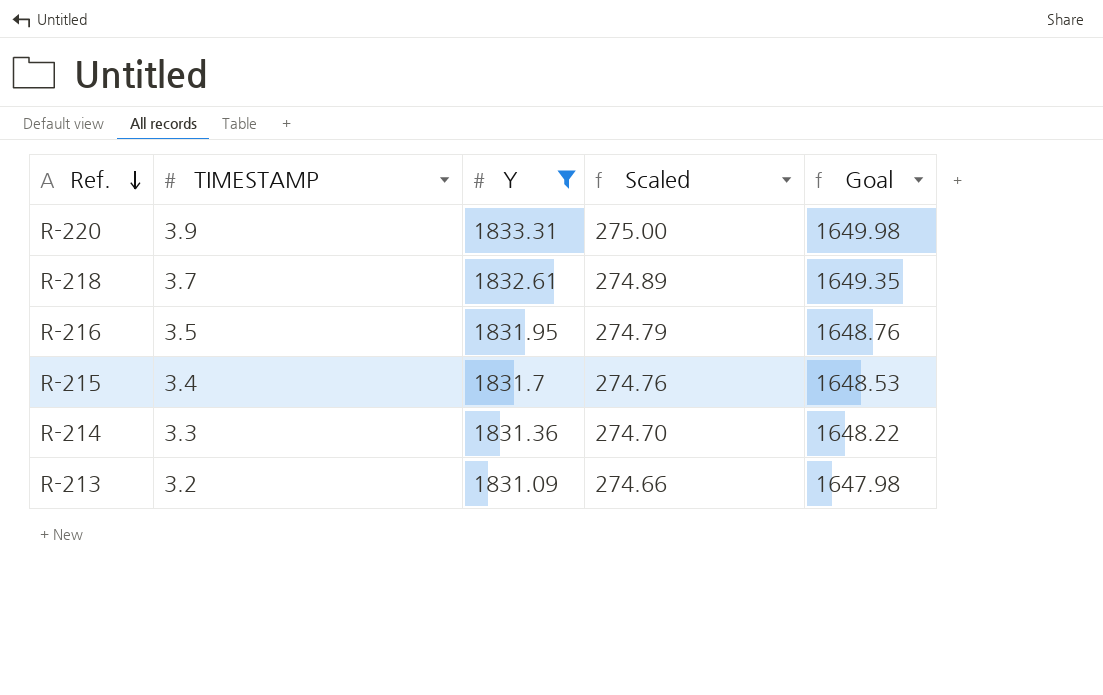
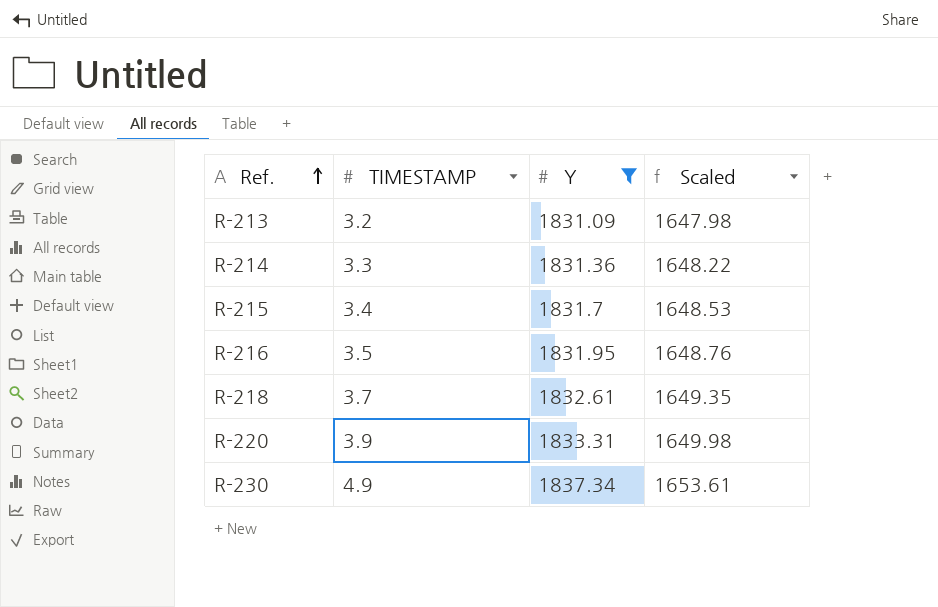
row order: Ref. descending -> Ref. ascending
column Goal | formula: [Y] * 0.9 -> none
column Scaled | formula: [Y] * 0.15 -> [Y] * 0.9
row R-230: none -> 4.9 | 1837.34 | 1653.61

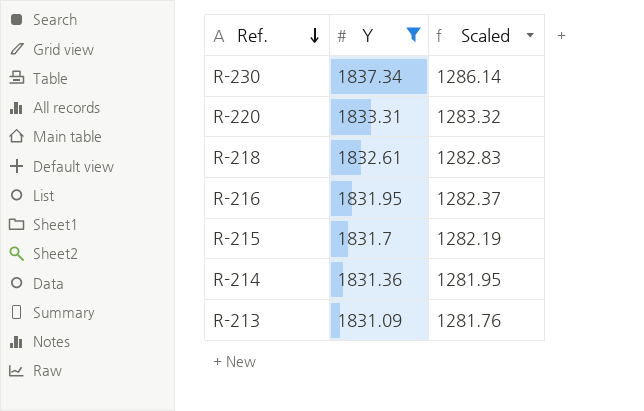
row order: Ref. ascending -> Ref. descending
column TIMESTAMP | position: 2 -> none
column Scaled | formula: [Y] * 0.9 -> [Y] * 0.7

